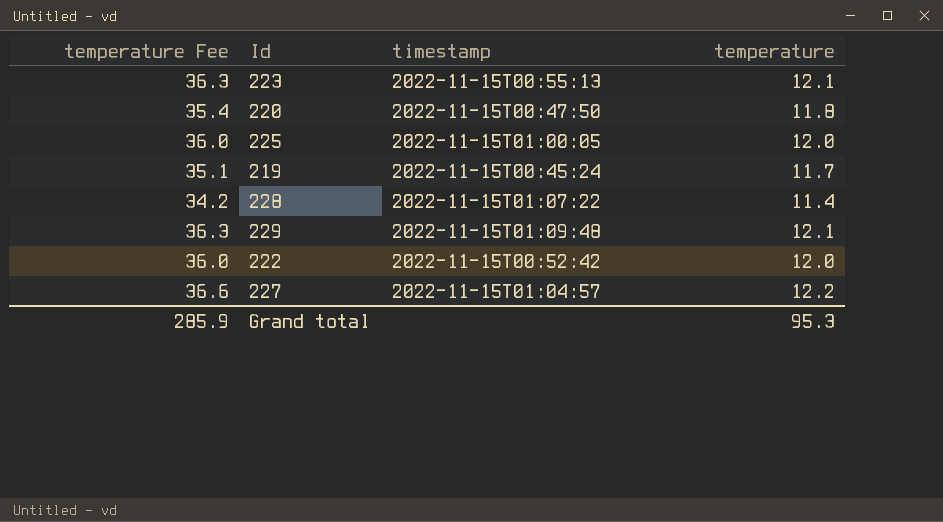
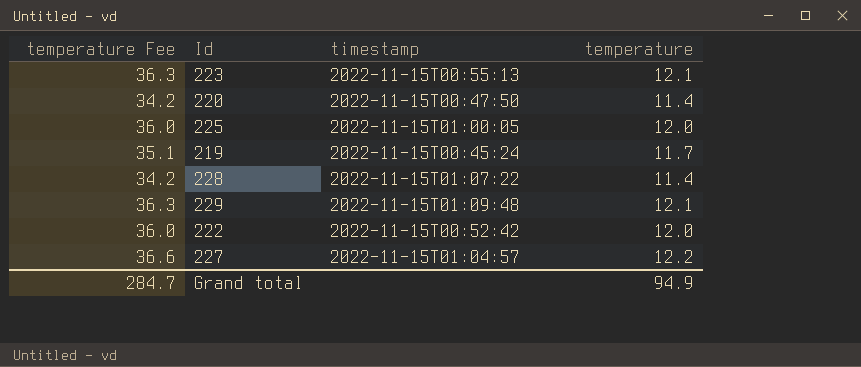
220 | temperature Fee: 35.4 -> 34.2
220 | temperature: 11.8 -> 11.4
Grand total | temperature Fee: 285.9 -> 284.7
Grand total | temperature: 95.3 -> 94.9

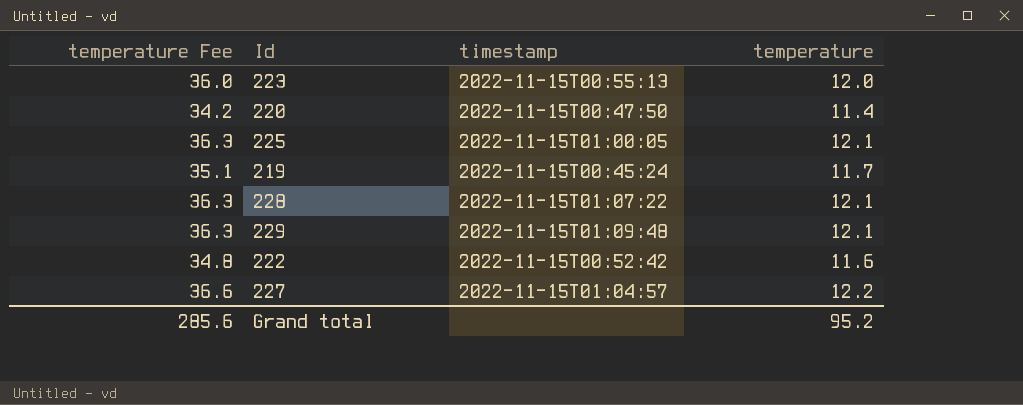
223 | temperature Fee: 36.3 -> 36.0
223 | temperature: 12.1 -> 12.0
225 | temperature Fee: 36.0 -> 36.3
225 | temperature: 12.0 -> 12.1
228 | temperature Fee: 34.2 -> 36.3
228 | temperature: 11.4 -> 12.1
222 | temperature Fee: 36.0 -> 34.8
222 | temperature: 12.0 -> 11.6
Grand total | temperature Fee: 284.7 -> 285.6
Grand total | temperature: 94.9 -> 95.2

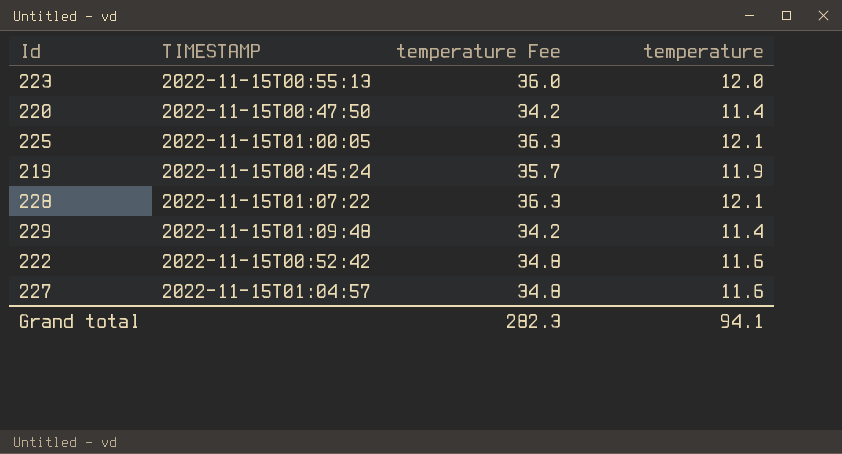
column name: timestamp -> TIMESTAMP
column temperature Fee | position: 1 -> 3
219 | temperature Fee: 35.1 -> 35.7
219 | temperature: 11.7 -> 11.9
229 | temperature Fee: 36.3 -> 34.2
229 | temperature: 12.1 -> 11.4
227 | temperature Fee: 36.6 -> 34.8
227 | temperature: 12.2 -> 11.6
Grand total | temperature Fee: 285.6 -> 282.3
Grand total | temperature: 95.2 -> 94.1

